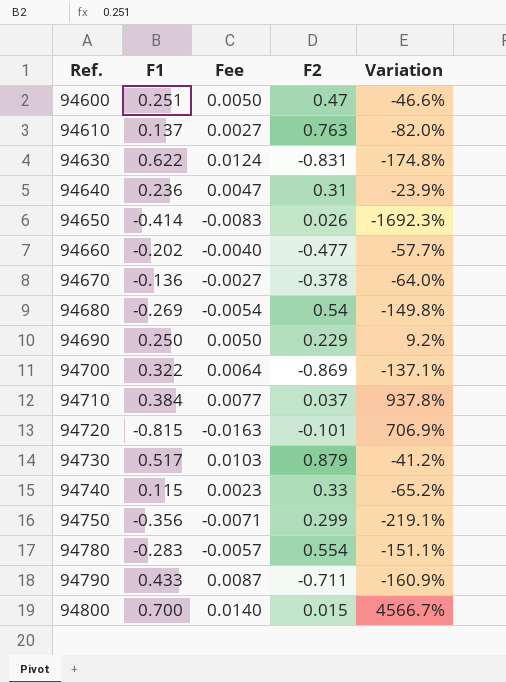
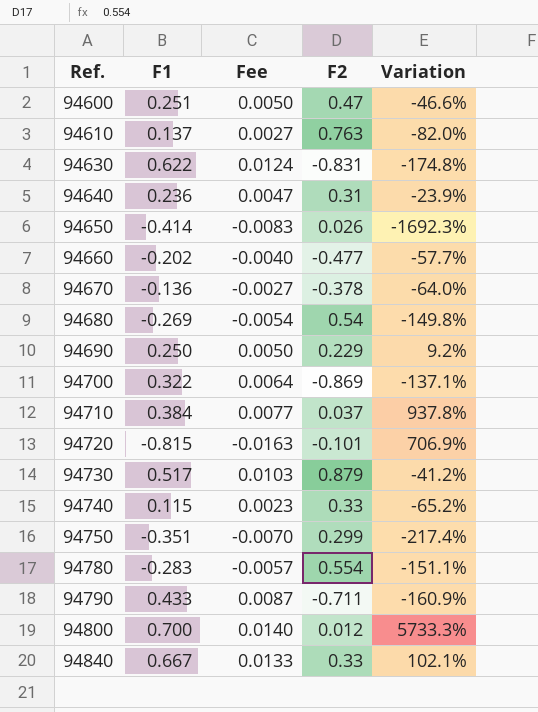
94750 | F1: -0.356 -> -0.351
94750 | Fee: -0.0071 -> -0.0070
94750 | Variation: -219.1% -> -217.4%
94800 | F2: 0.015 -> 0.012
94800 | Variation: 4566.7% -> 5733.3%
row 94840: none -> 0.667 | 0.0133 | 0.33 | 102.1%

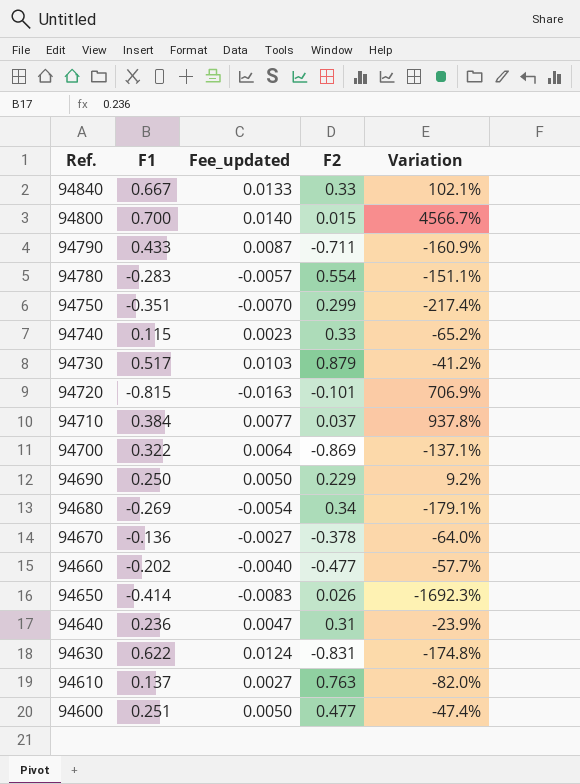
row order: Ref. ascending -> Ref. descending
column name: Fee -> Fee_updated
94800 | F2: 0.012 -> 0.015
94800 | Variation: 5733.3% -> 4566.7%
94680 | F2: 0.54 -> 0.34
94680 | Variation: -149.8% -> -179.1%
94600 | F2: 0.47 -> 0.477
94600 | Variation: -46.6% -> -47.4%

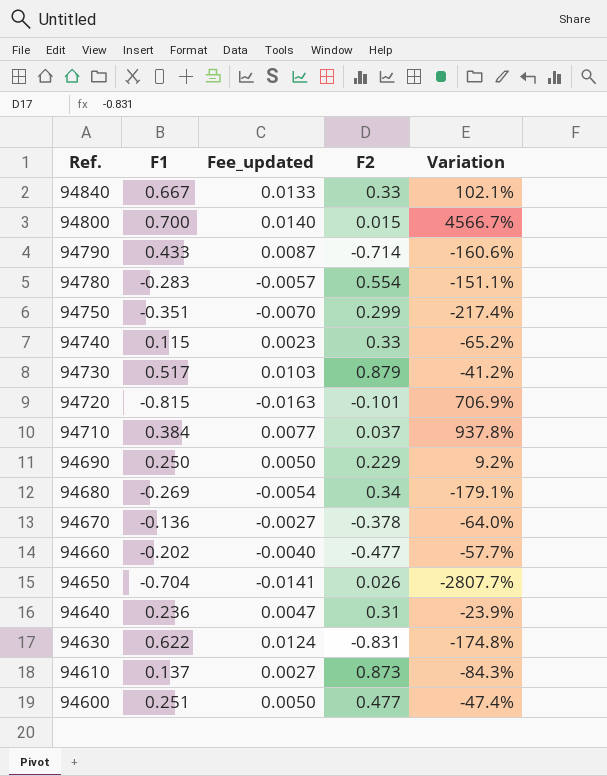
row 94700: 0.322 | 0.0064 | -0.869 | -137.1% -> none
94790 | F2: -0.711 -> -0.714
94790 | Variation: -160.9% -> -160.6%
94650 | F1: -0.414 -> -0.704
94650 | Fee_updated: -0.0083 -> -0.0141
94650 | Variation: -1692.3% -> -2807.7%
94610 | F2: 0.763 -> 0.873
94610 | Variation: -82.0% -> -84.3%

